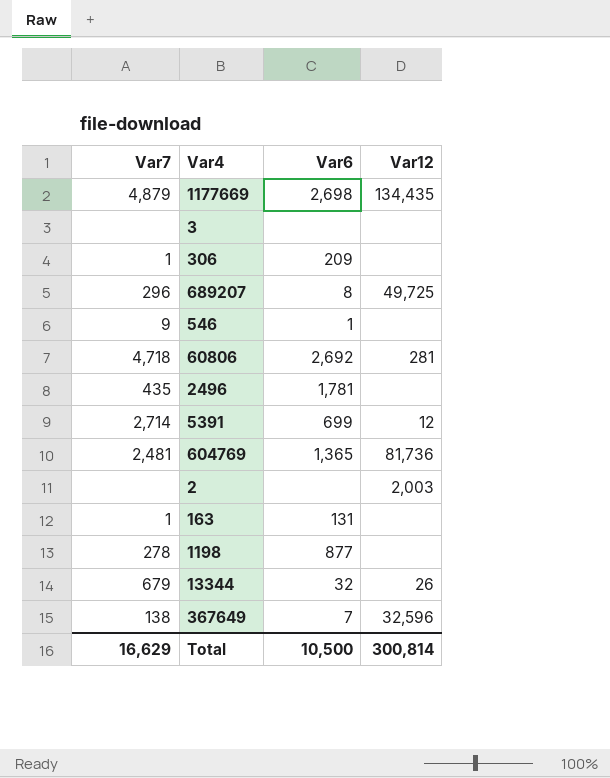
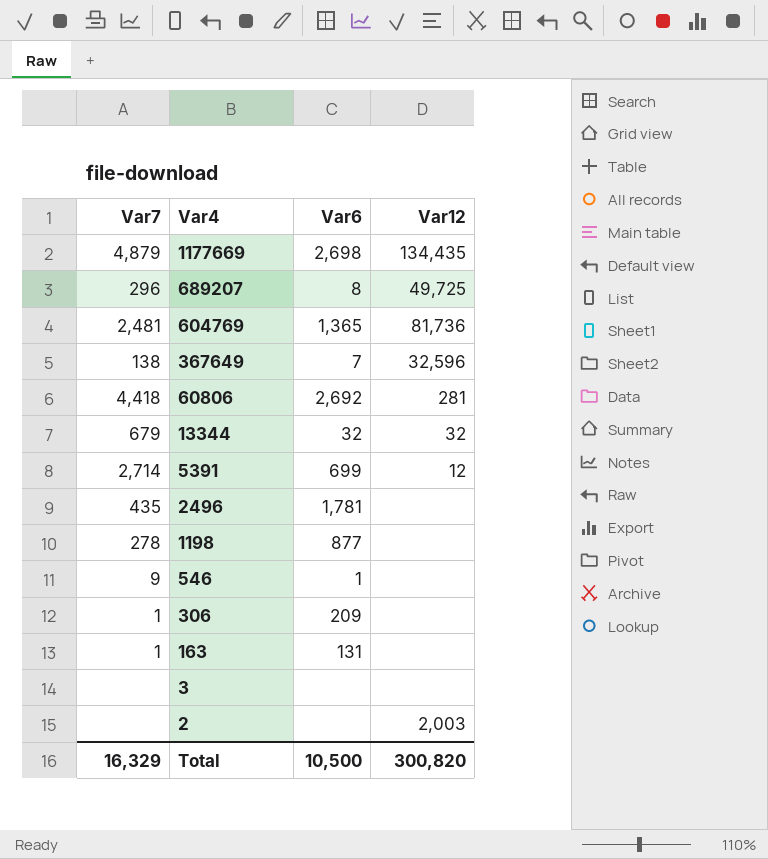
row order: none -> Var4 descending
60806 | Var7: 4,718 -> 4,418
13344 | Var12: 26 -> 32
Total | Var7: 16,629 -> 16,329
Total | Var12: 300,814 -> 300,820

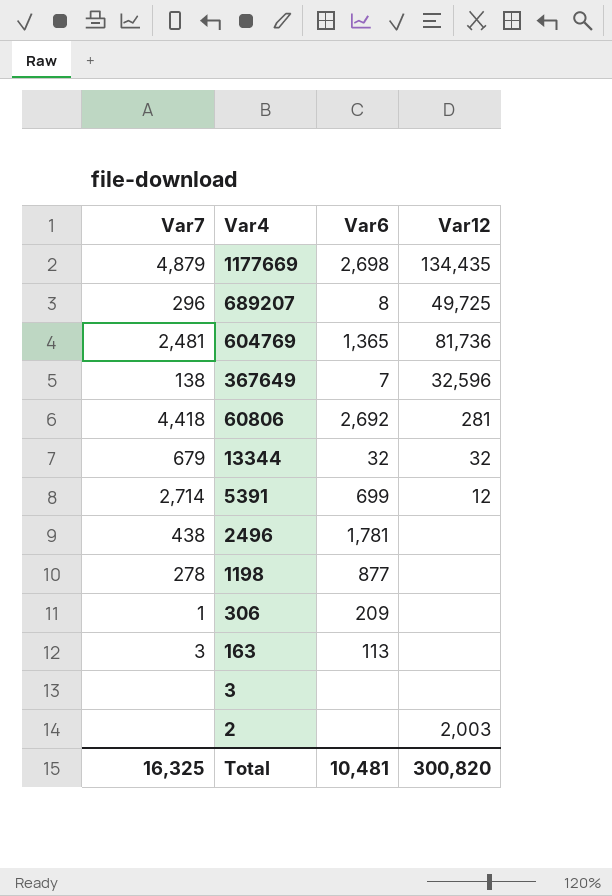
row 546: 9 | 1 | none -> none
2496 | Var7: 435 -> 438
163 | Var7: 1 -> 3
163 | Var6: 131 -> 113
Total | Var7: 16,329 -> 16,325
Total | Var6: 10,500 -> 10,481

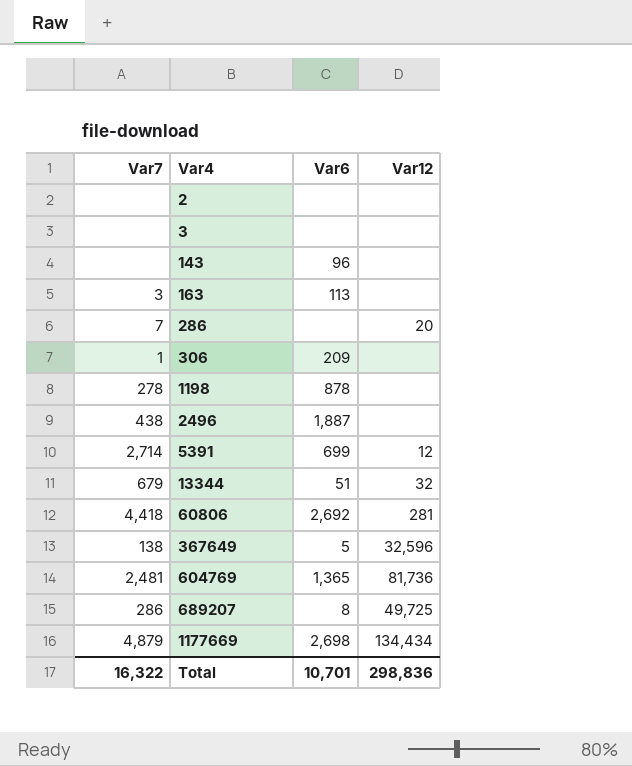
row order: Var4 descending -> Var4 ascending
2 | Var12: 2,003 -> none
row 143: none -> none | 96 | none
row 286: none -> 7 | none | 20
1198 | Var6: 877 -> 878
2496 | Var6: 1,781 -> 1,887
13344 | Var6: 32 -> 51
367649 | Var6: 7 -> 5
689207 | Var7: 296 -> 286
1177669 | Var12: 134,435 -> 134,434
Total | Var7: 16,325 -> 16,322
Total | Var6: 10,481 -> 10,701
Total | Var12: 300,820 -> 298,836

